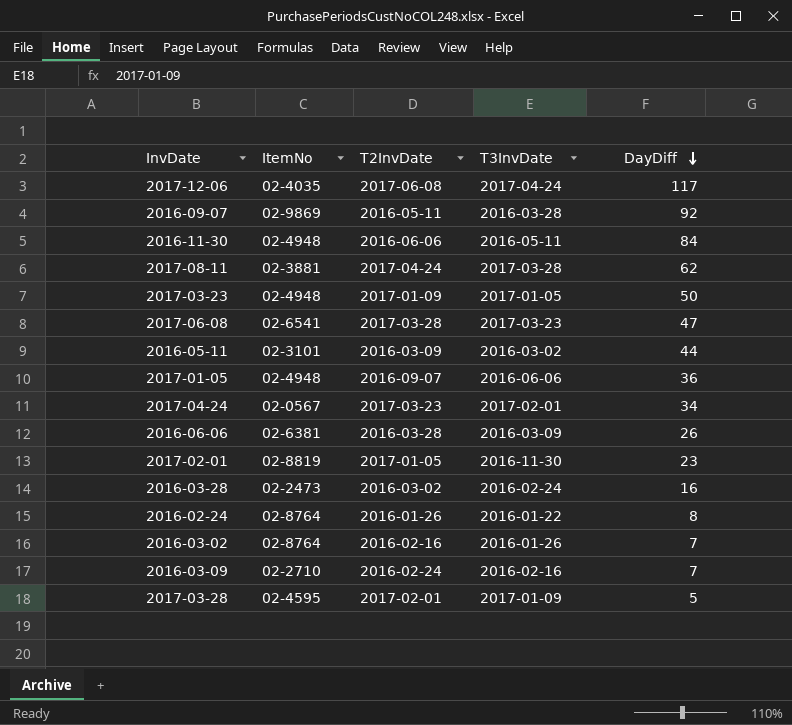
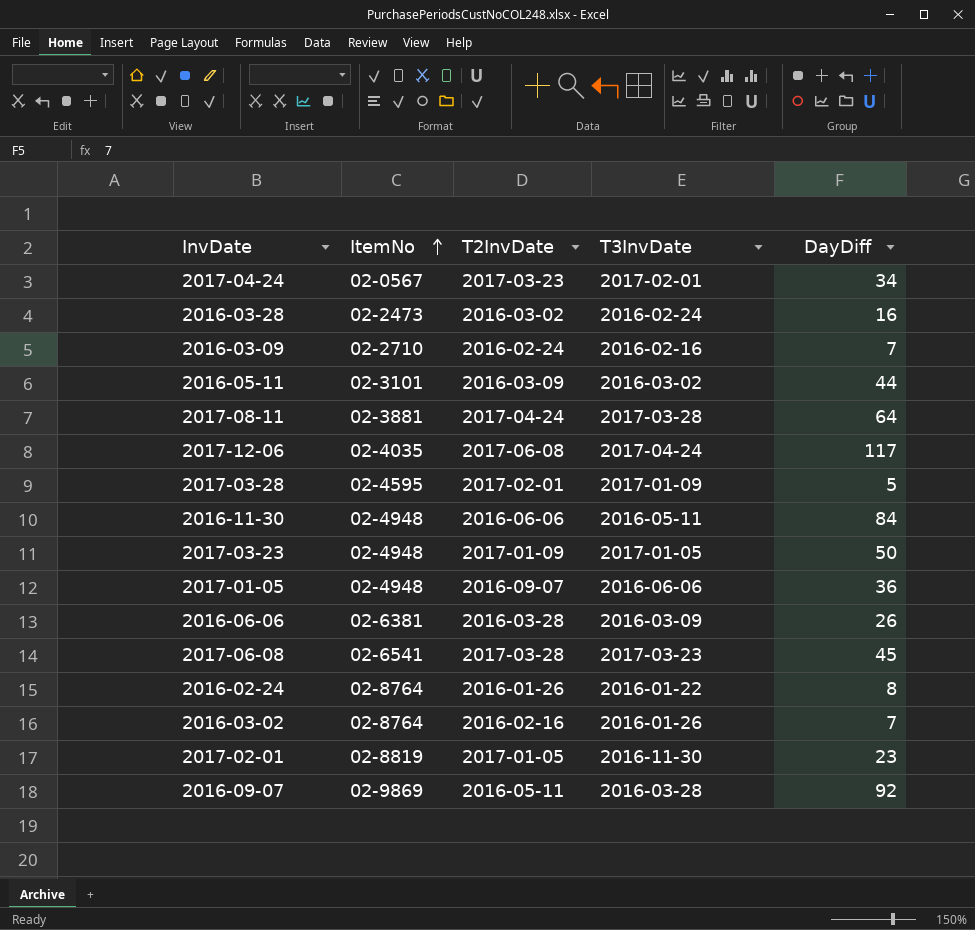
row order: DayDiff descending -> ItemNo ascending
2017-08-11 | DayDiff: 62 -> 64
2017-06-08 | DayDiff: 47 -> 45

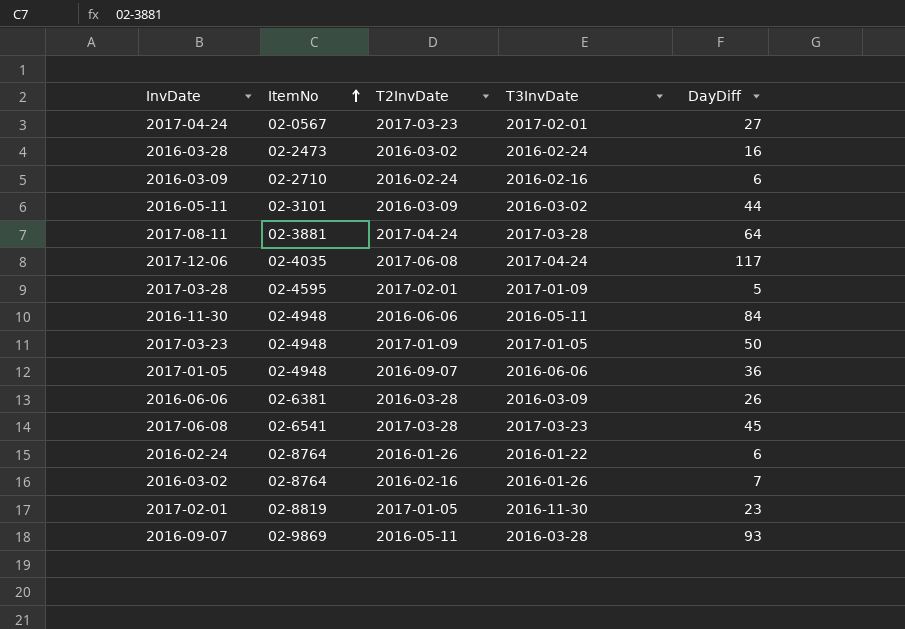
2017-04-24 | DayDiff: 34 -> 27
2016-03-09 | DayDiff: 7 -> 6
2016-02-24 | DayDiff: 8 -> 6
2016-09-07 | DayDiff: 92 -> 93

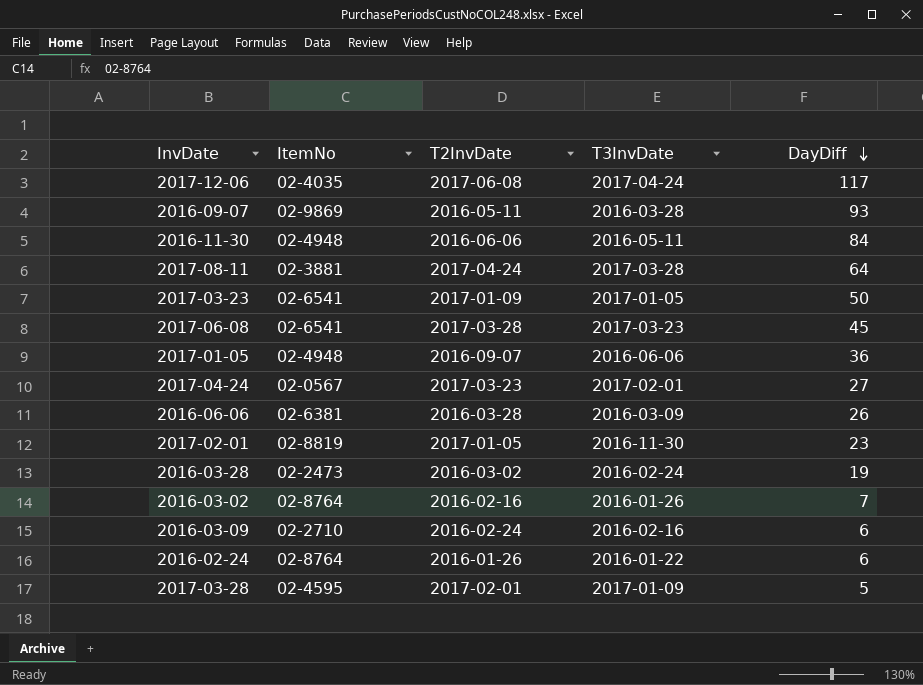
row order: ItemNo ascending -> DayDiff descending
row 2016-05-11: 02-3101 | 2016-03-09 | 2016-03-02 | 44 -> none
2017-03-23 | ItemNo: 02-4948 -> 02-6541
2016-03-28 | DayDiff: 16 -> 19

